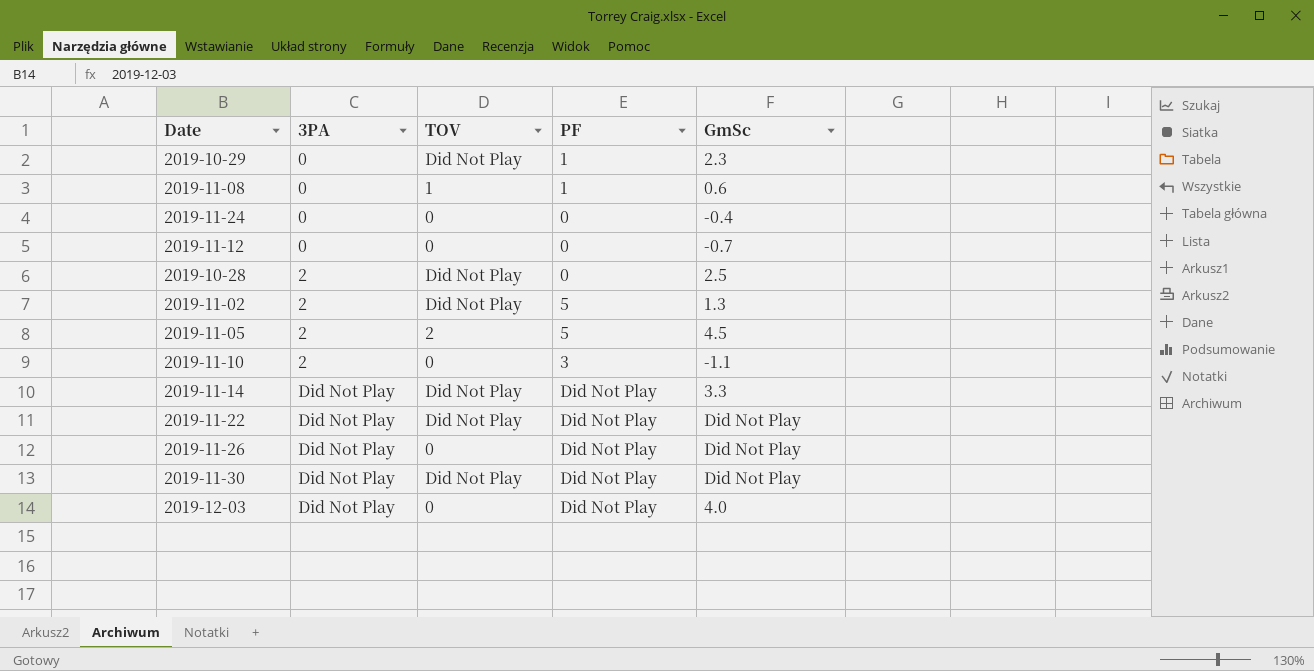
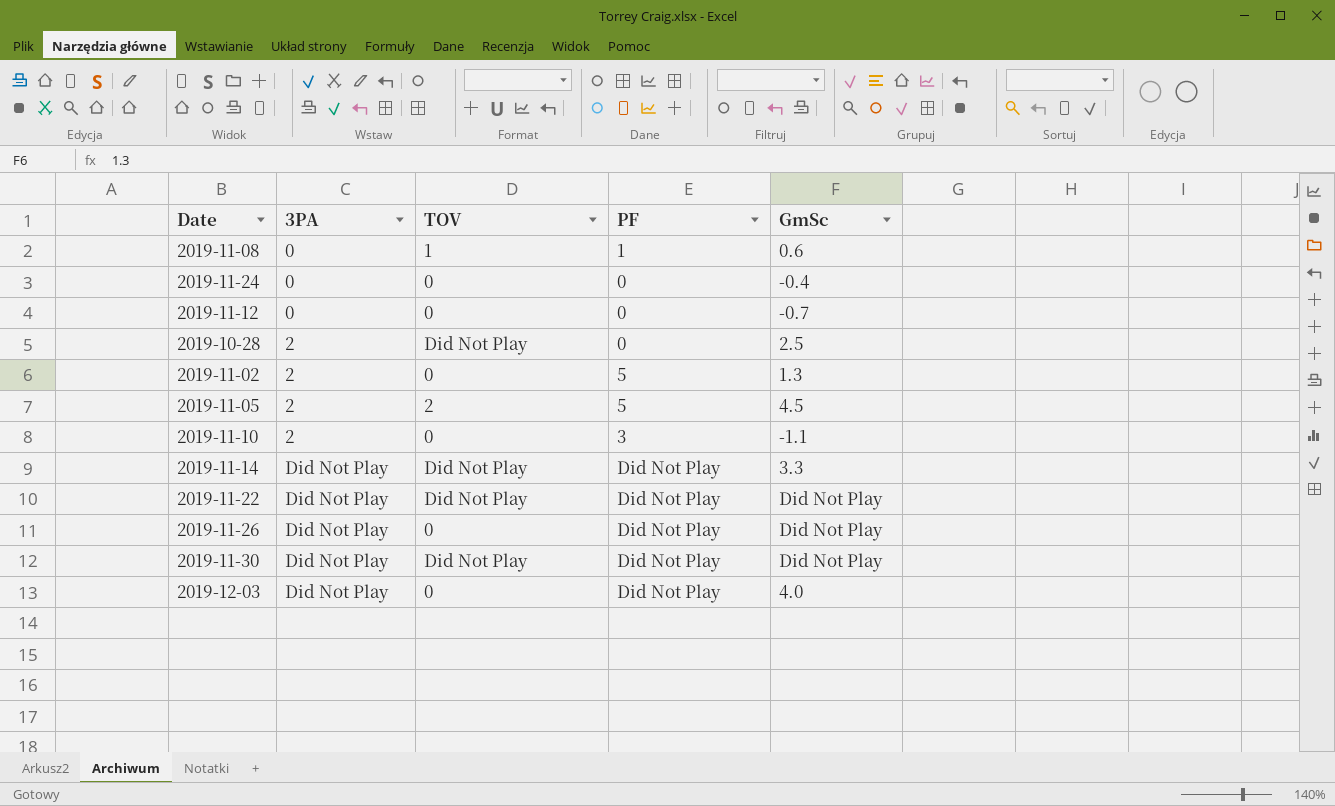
row 2019-10-29: 0 | Did Not Play | 1 | 2.3 -> none
2019-11-02 | TOV: Did Not Play -> 0

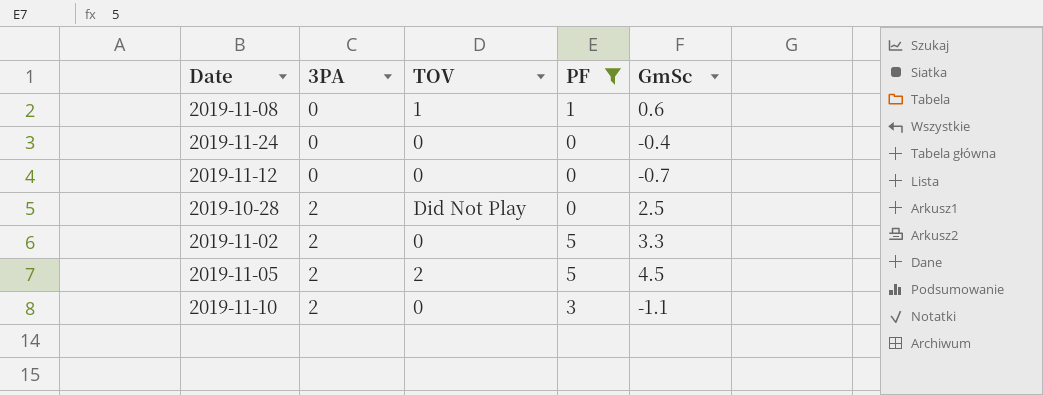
filter: none -> PF != Did Not Play
2019-11-02 | GmSc: 1.3 -> 3.3

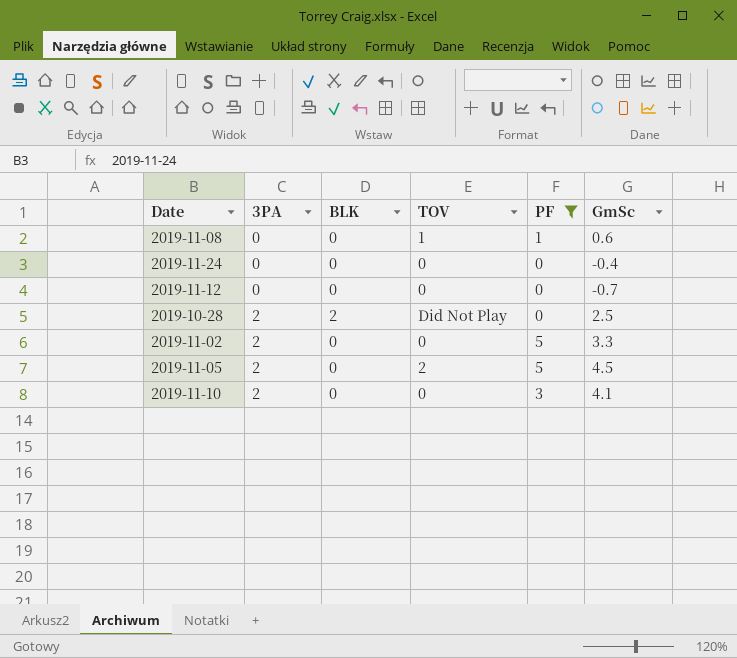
column BLK | position: none -> 3
2019-11-10 | GmSc: -1.1 -> 4.1

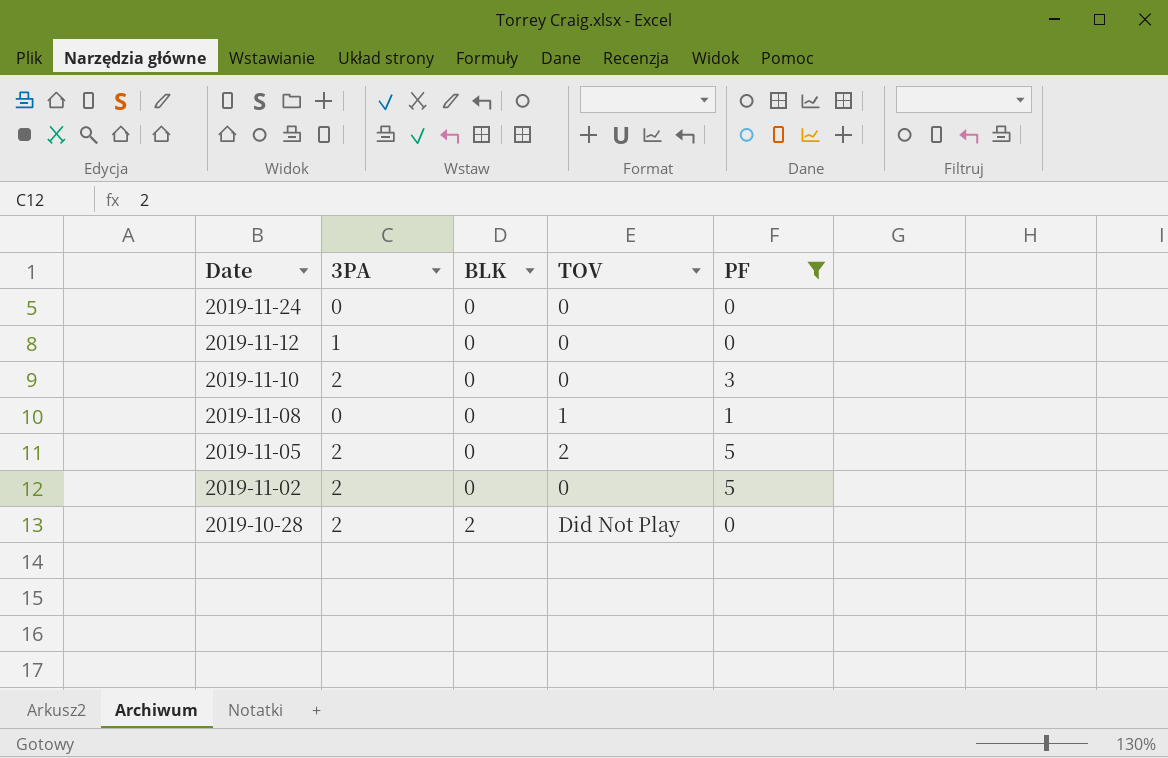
row order: 3PA ascending -> Date descending
column GmSc | position: 6 -> none
2019-11-12 | 3PA: 0 -> 1

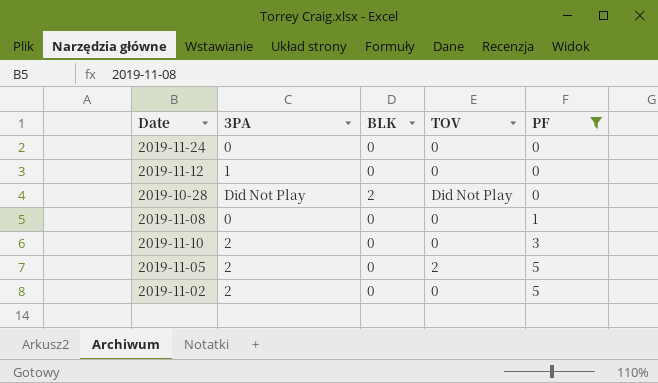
row order: Date descending -> PF ascending
2019-10-28 | 3PA: 2 -> Did Not Play
2019-11-08 | TOV: 1 -> 0

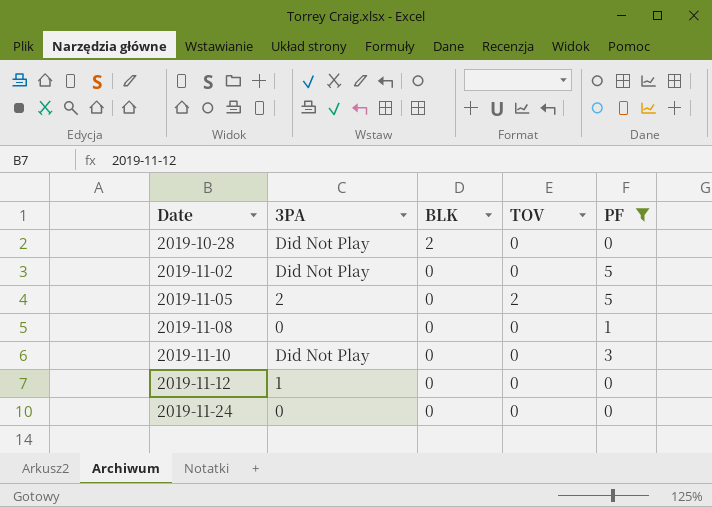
row order: PF ascending -> Date ascending
2019-10-28 | TOV: Did Not Play -> 0
2019-11-02 | 3PA: 2 -> Did Not Play
2019-11-10 | 3PA: 2 -> Did Not Play

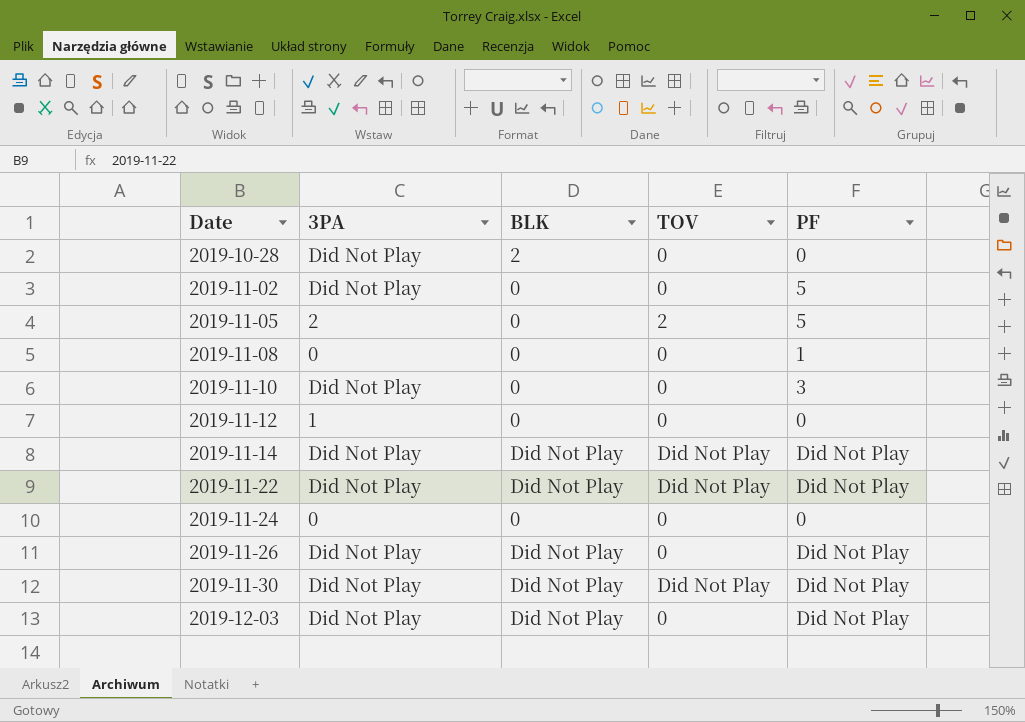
filter: PF != Did Not Play -> none

